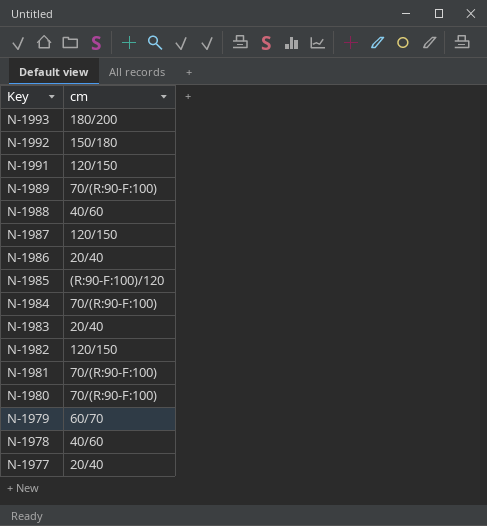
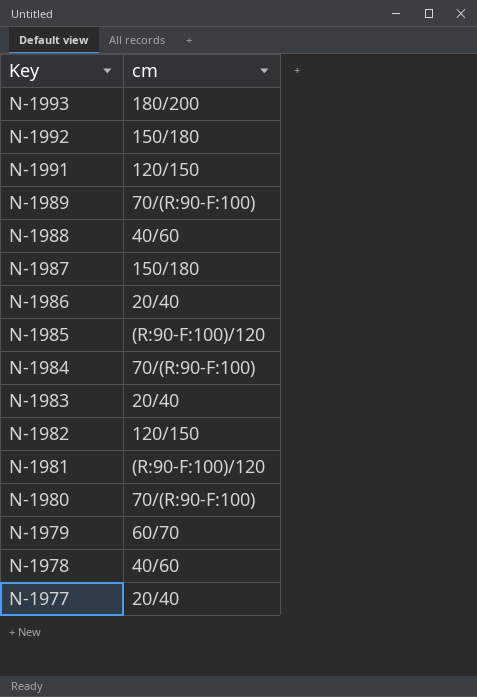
N-1987 | cm: 120/150 -> 150/180
N-1981 | cm: 70/(R:90-F:100) -> (R:90-F:100)/120

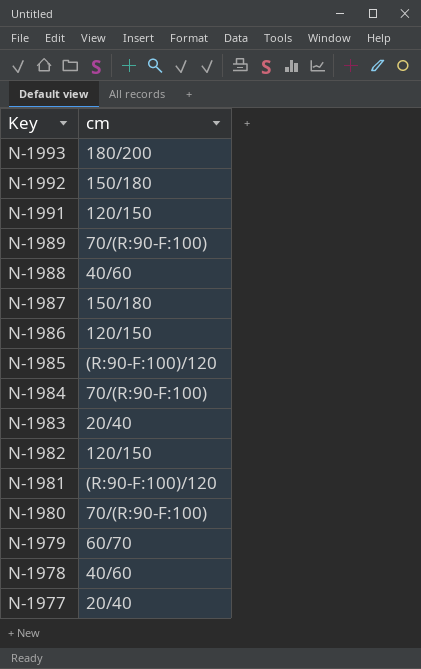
N-1986 | cm: 20/40 -> 120/150

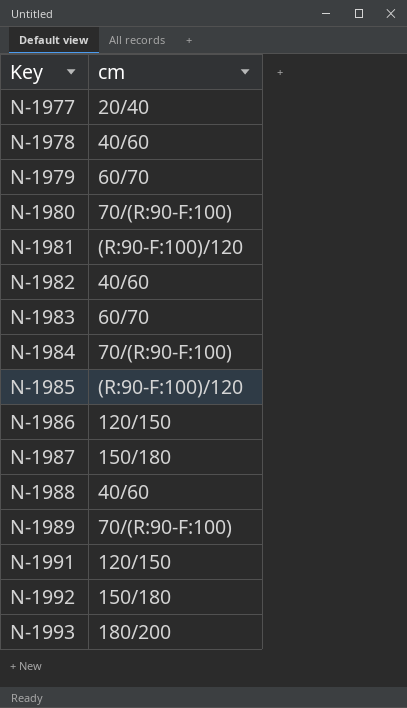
row order: Key descending -> Key ascending
N-1982 | cm: 120/150 -> 40/60
N-1983 | cm: 20/40 -> 60/70

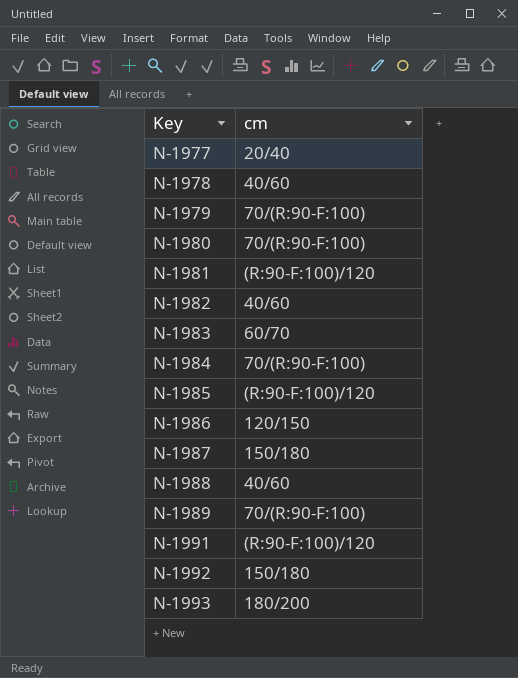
N-1979 | cm: 60/70 -> 70/(R:90-F:100)
N-1991 | cm: 120/150 -> (R:90-F:100)/120

